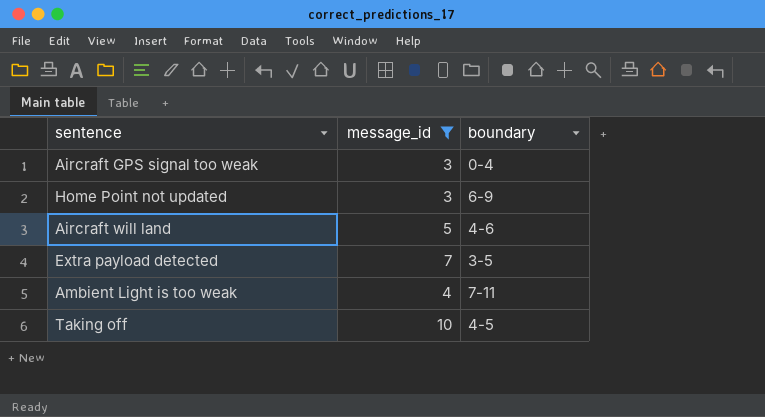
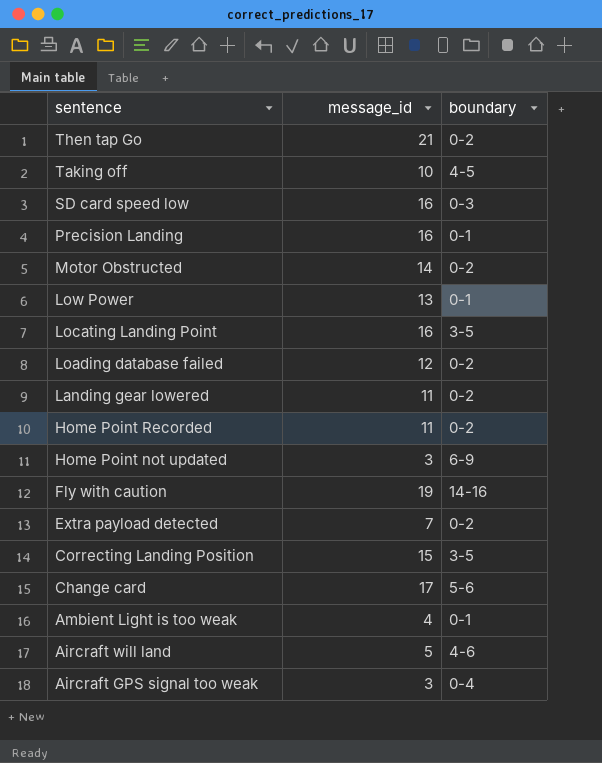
filter: message_id <= 10 -> none
row order: none -> sentence descending
Extra payload detected | boundary: 3-5 -> 0-2
Ambient Light is too weak | boundary: 7-11 -> 0-1

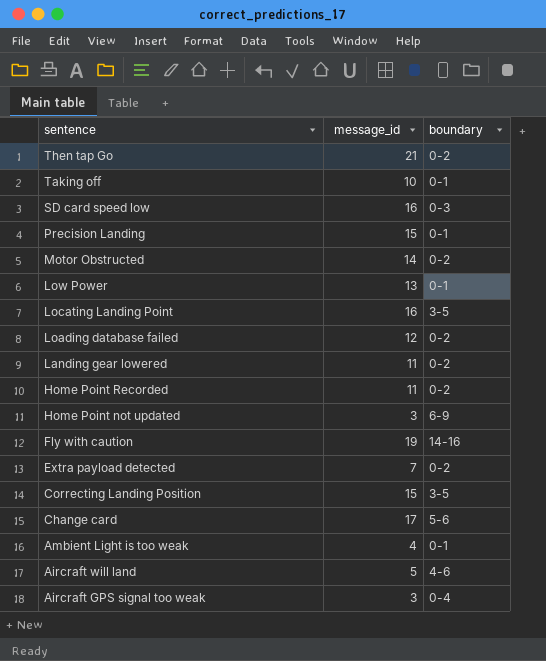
Taking off | boundary: 4-5 -> 0-1
Precision Landing | message_id: 16 -> 15

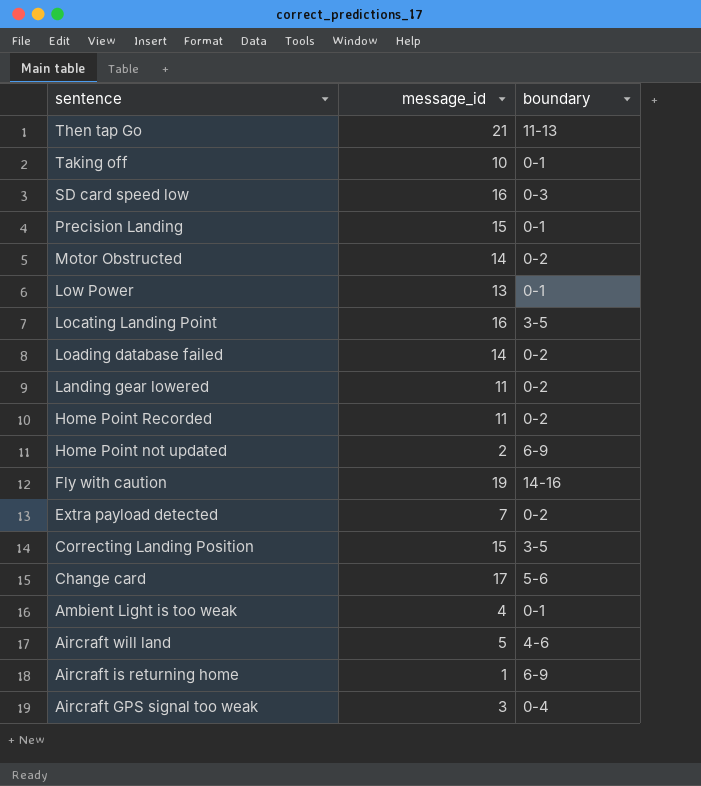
Then tap Go | boundary: 0-2 -> 11-13
Loading database failed | message_id: 12 -> 14
Home Point not updated | message_id: 3 -> 2
row Aircraft is returning home: none -> 1 | 6-9

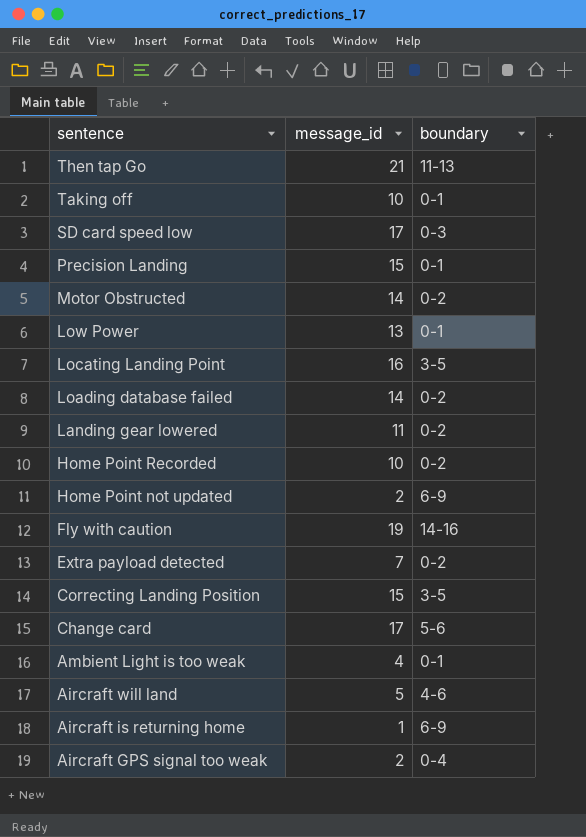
SD card speed low | message_id: 16 -> 17
Home Point Recorded | message_id: 11 -> 10
Aircraft GPS signal too weak | message_id: 3 -> 2

